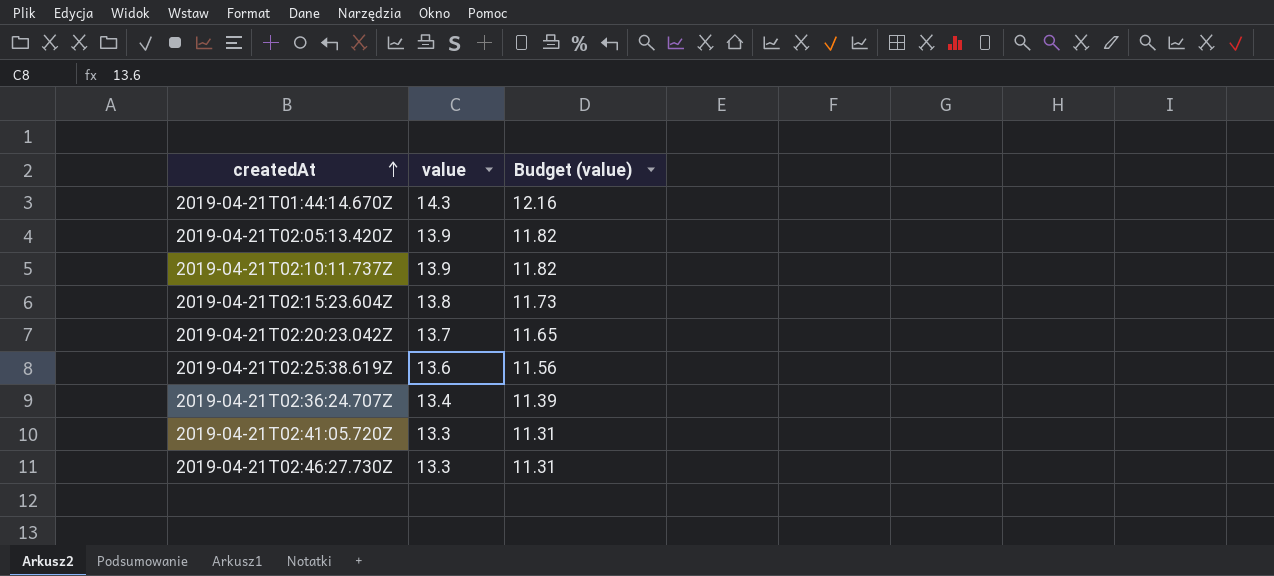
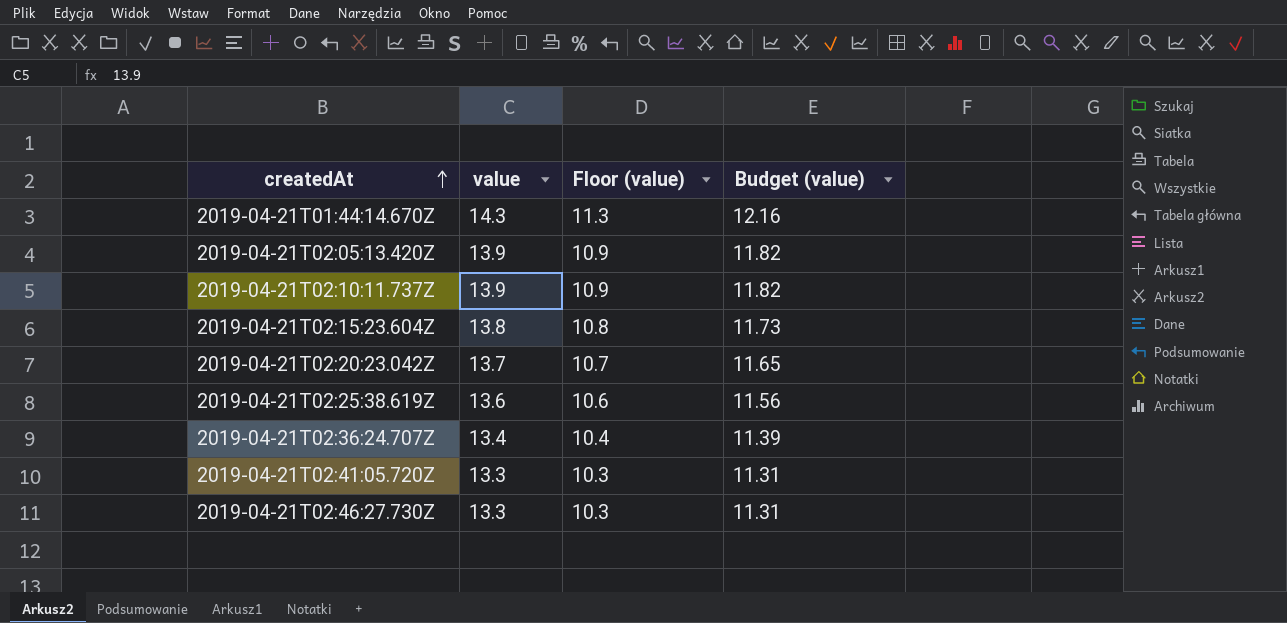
column Floor (value) | formula: none -> [value] - 3

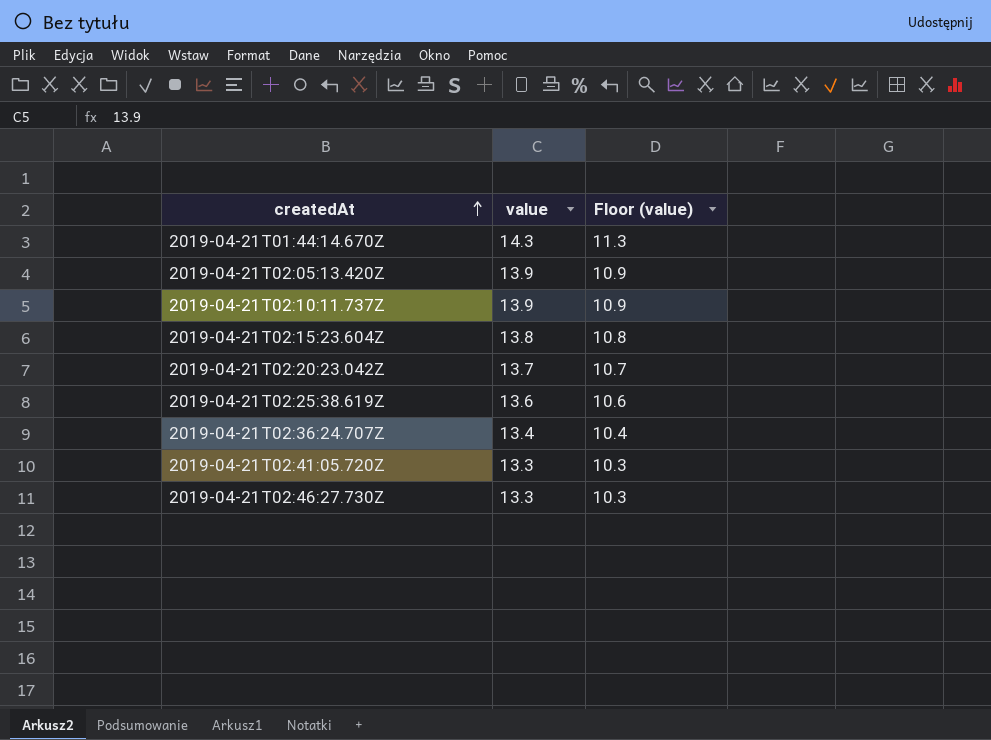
column Budget (value) | formula: [value] * 0.85 -> none

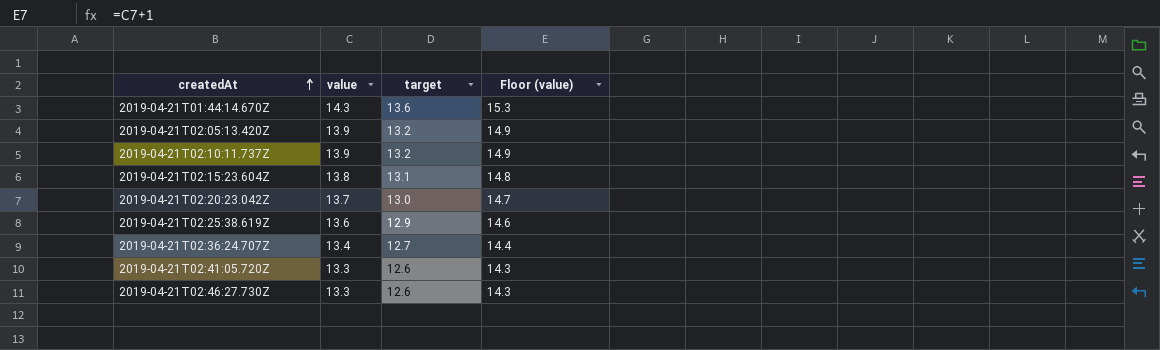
column target | formula: none -> [value] * 0.95
column Floor (value) | formula: [value] - 3 -> [value] + 1

